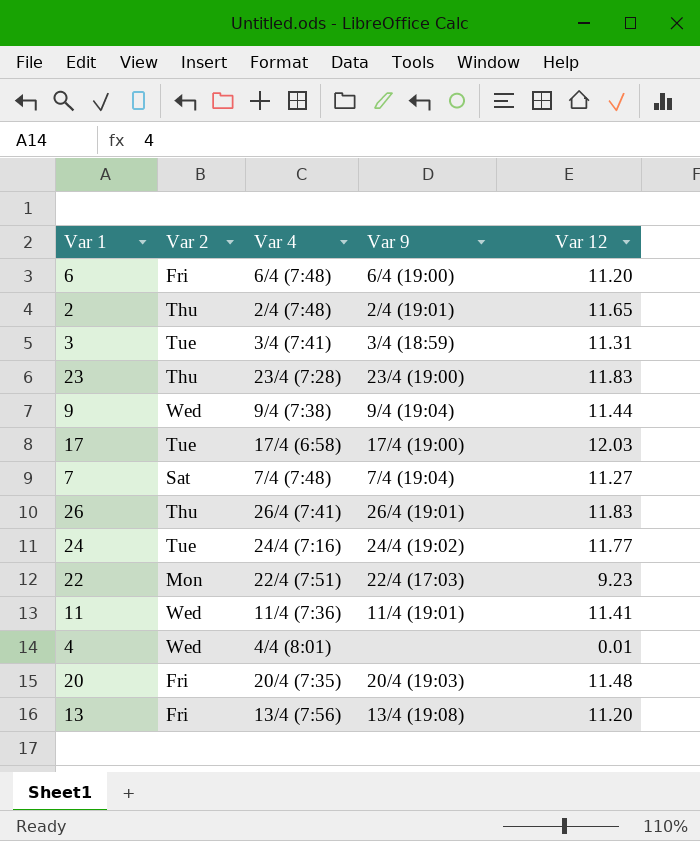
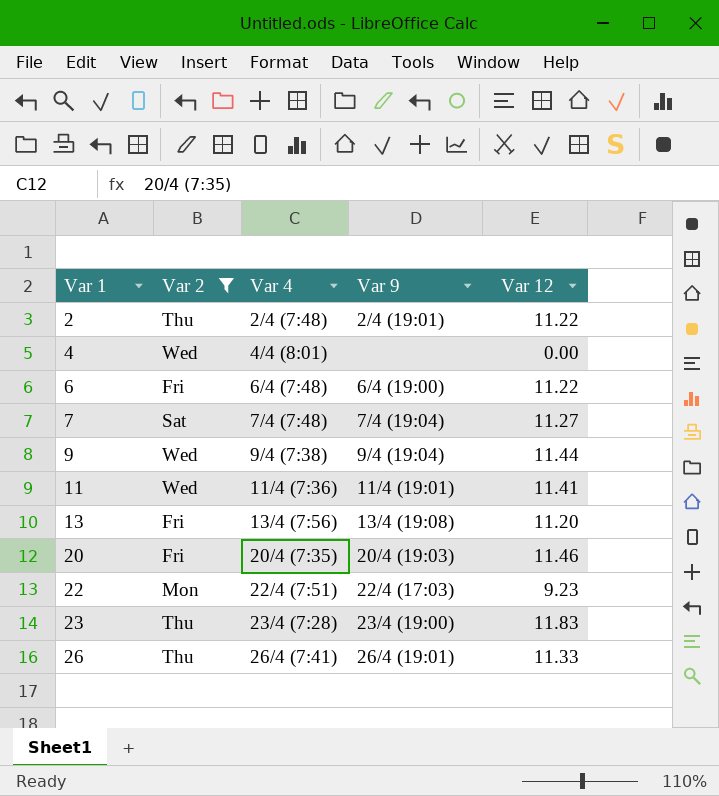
filter: none -> Var 2 != Tue
row order: none -> Var 1 ascending
2 | Var 12: 11.65 -> 11.22
4 | Var 12: 0.01 -> 0.00
6 | Var 12: 11.20 -> 11.22
20 | Var 12: 11.48 -> 11.46
26 | Var 12: 11.83 -> 11.33

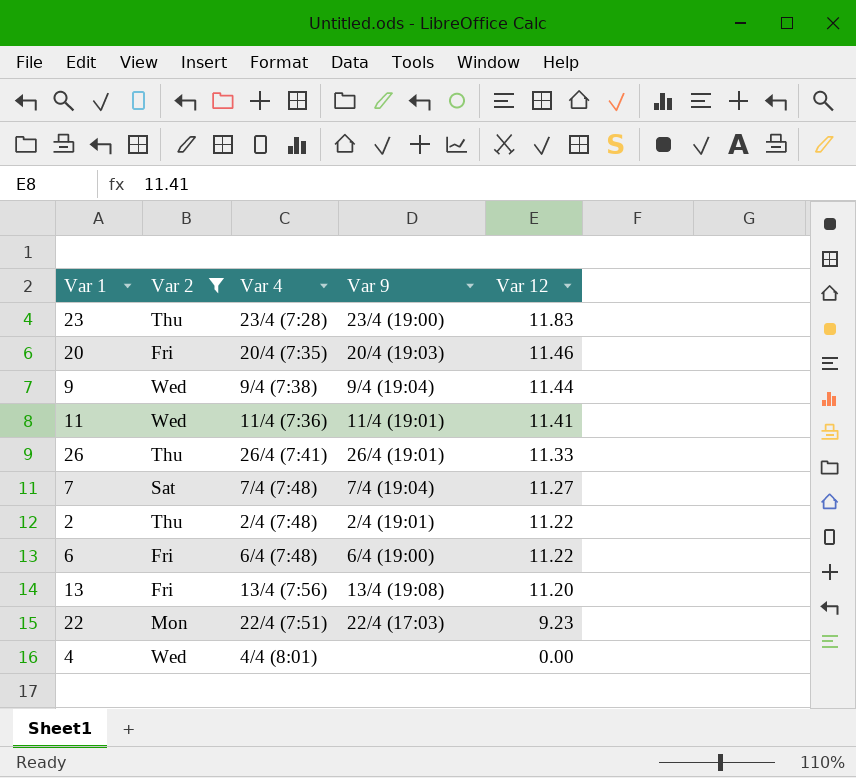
row order: Var 1 ascending -> Var 12 descending

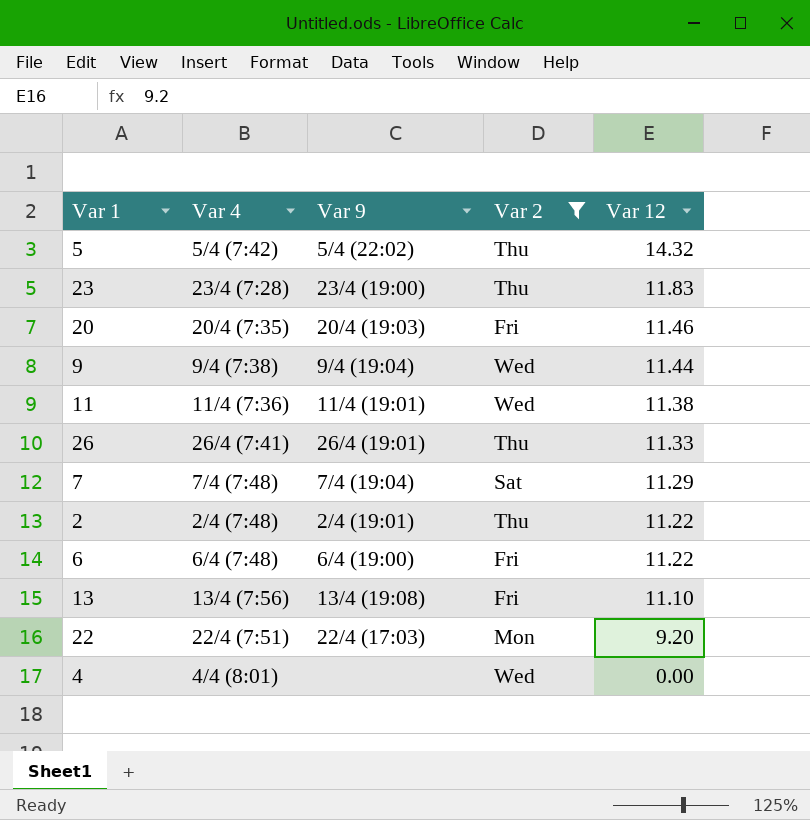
column Var 2 | position: 2 -> 4
row 5: none -> 5/4 (7:42) | 5/4 (22:02) | Thu | 14.32
11 | Var 12: 11.41 -> 11.38
7 | Var 12: 11.27 -> 11.29
13 | Var 12: 11.20 -> 11.10
22 | Var 12: 9.23 -> 9.20

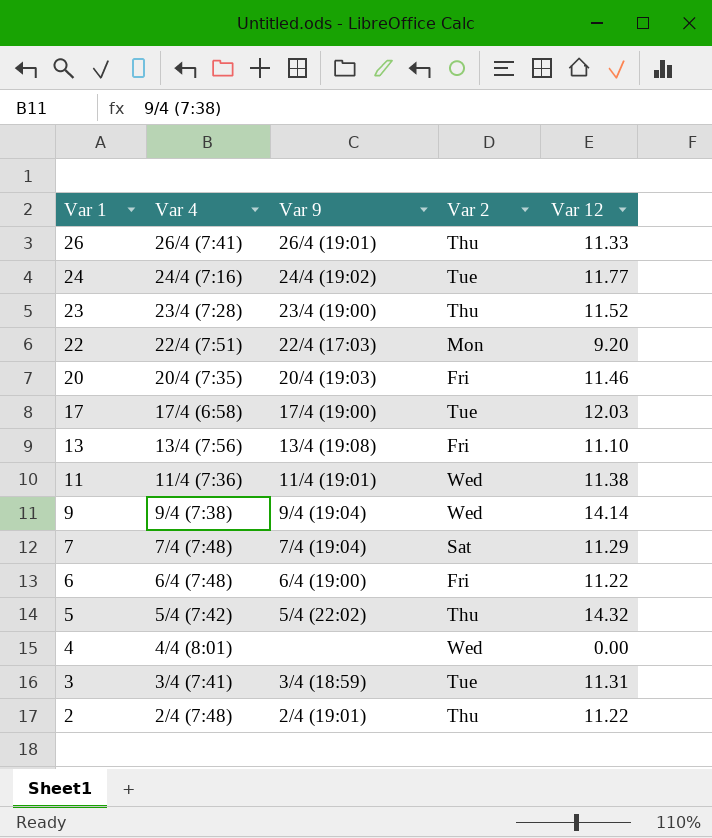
filter: Var 2 != Tue -> none
row order: Var 12 descending -> Var 1 descending
23 | Var 12: 11.83 -> 11.52
9 | Var 12: 11.44 -> 14.14

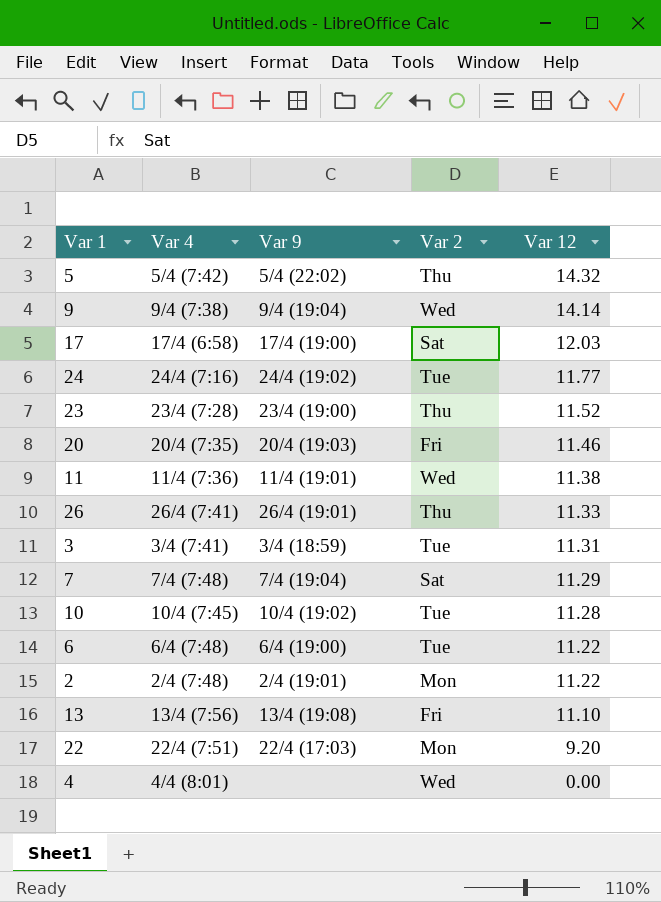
row order: Var 1 descending -> Var 12 descending
17 | Var 2: Tue -> Sat
row 10: none -> 10/4 (7:45) | 10/4 (19:02) | Tue | 11.28
6 | Var 2: Fri -> Tue
2 | Var 2: Thu -> Mon

